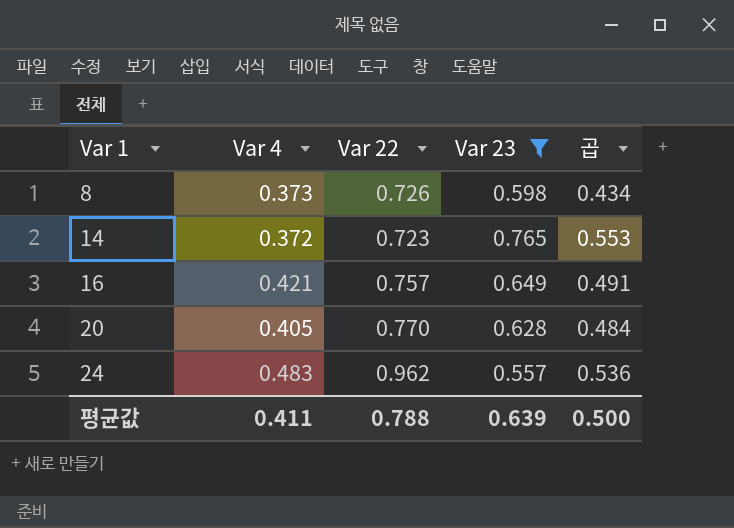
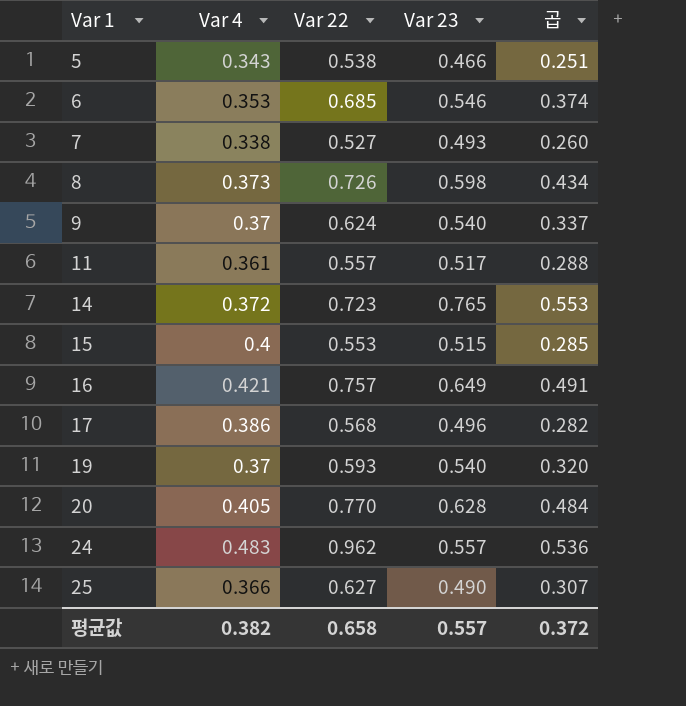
filter: Var 23 >= 0.557 -> none
평균값 | Var 4: 0.411 -> 0.382
평균값 | Var 22: 0.788 -> 0.658
평균값 | Var 23: 0.639 -> 0.557
평균값 | 곱: 0.500 -> 0.372

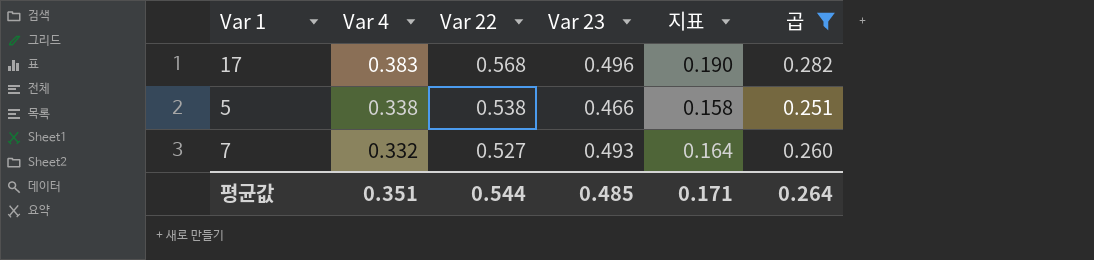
filter: none -> 곱 <= 0.282
row order: Var 1 ascending -> Var 4 descending
column 지표 | formula: none -> [Var 4] * [Var 23]
17 | Var 4: 0.386 -> 0.383
5 | Var 4: 0.343 -> 0.338
7 | Var 4: 0.338 -> 0.332
평균값 | Var 4: 0.382 -> 0.351
평균값 | Var 22: 0.658 -> 0.544
평균값 | Var 23: 0.557 -> 0.485
평균값 | 곱: 0.372 -> 0.264

